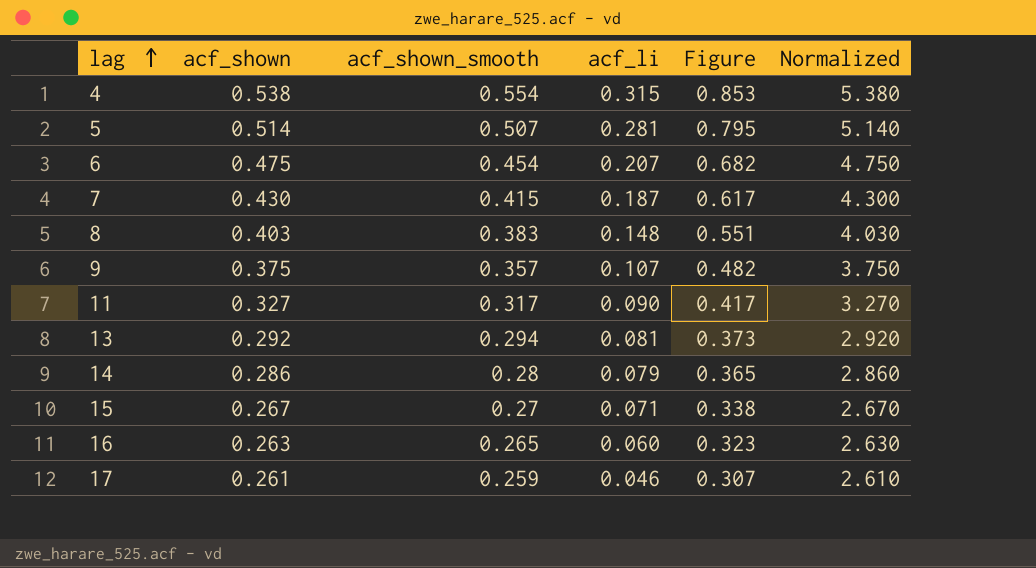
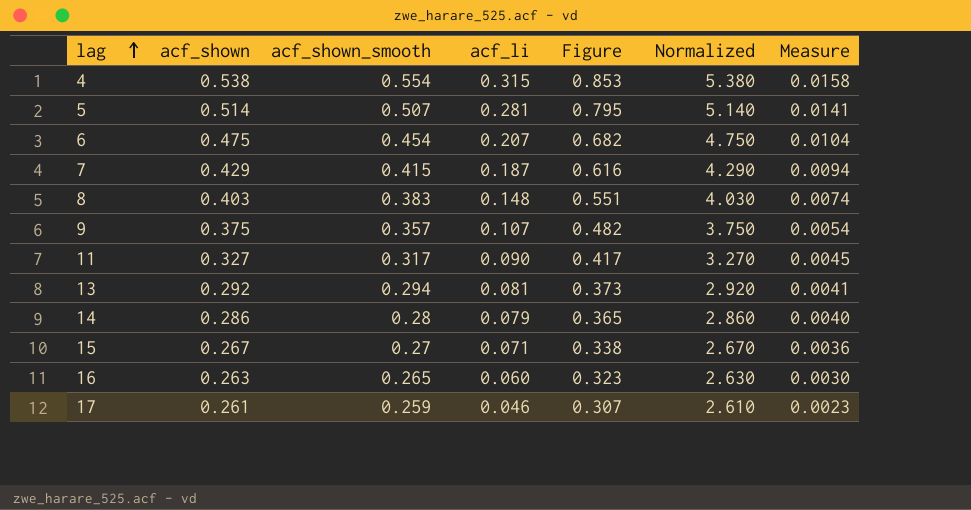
column Measure | formula: none -> [acf_li] * 0.05
7 | acf_shown: 0.430 -> 0.429
7 | Figure: 0.617 -> 0.616
7 | Normalized: 4.300 -> 4.290

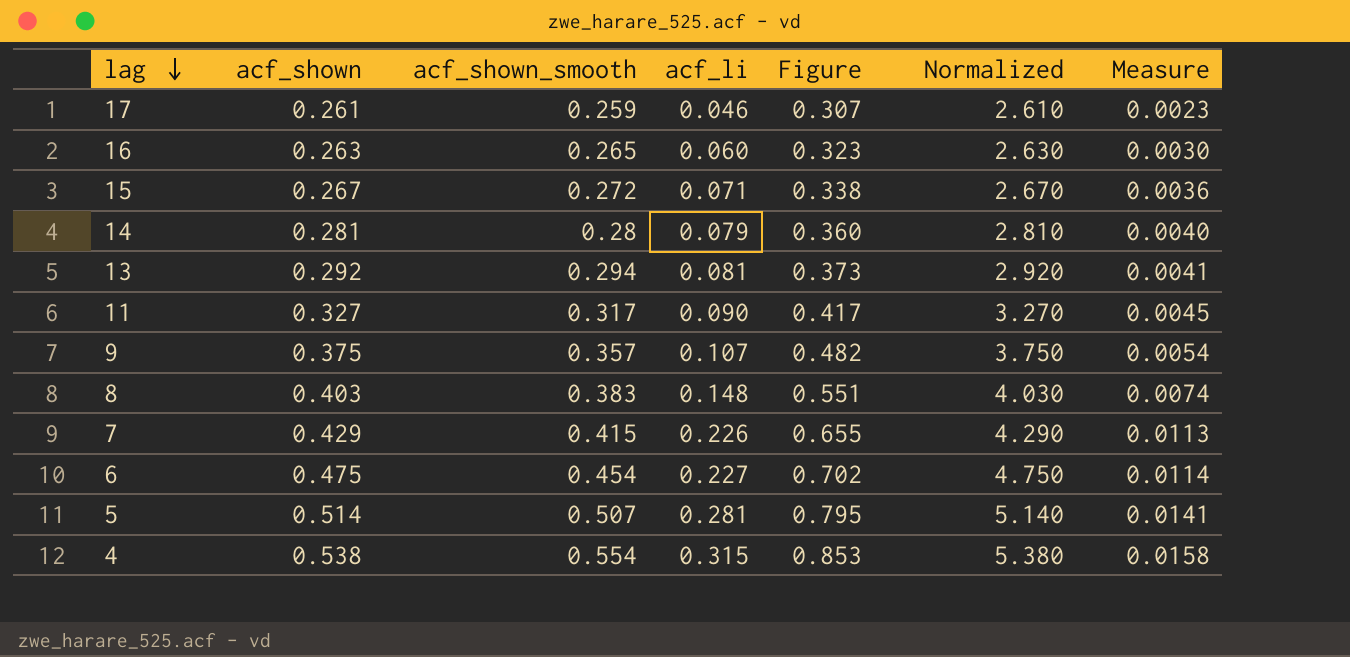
row order: lag ascending -> lag descending
15 | acf_shown_smooth: 0.27 -> 0.272
14 | acf_shown: 0.286 -> 0.281
14 | Figure: 0.365 -> 0.360
14 | Normalized: 2.860 -> 2.810
7 | acf_li: 0.187 -> 0.226
7 | Figure: 0.616 -> 0.655
7 | Measure: 0.0094 -> 0.0113
6 | acf_li: 0.207 -> 0.227
6 | Figure: 0.682 -> 0.702
6 | Measure: 0.0104 -> 0.0114

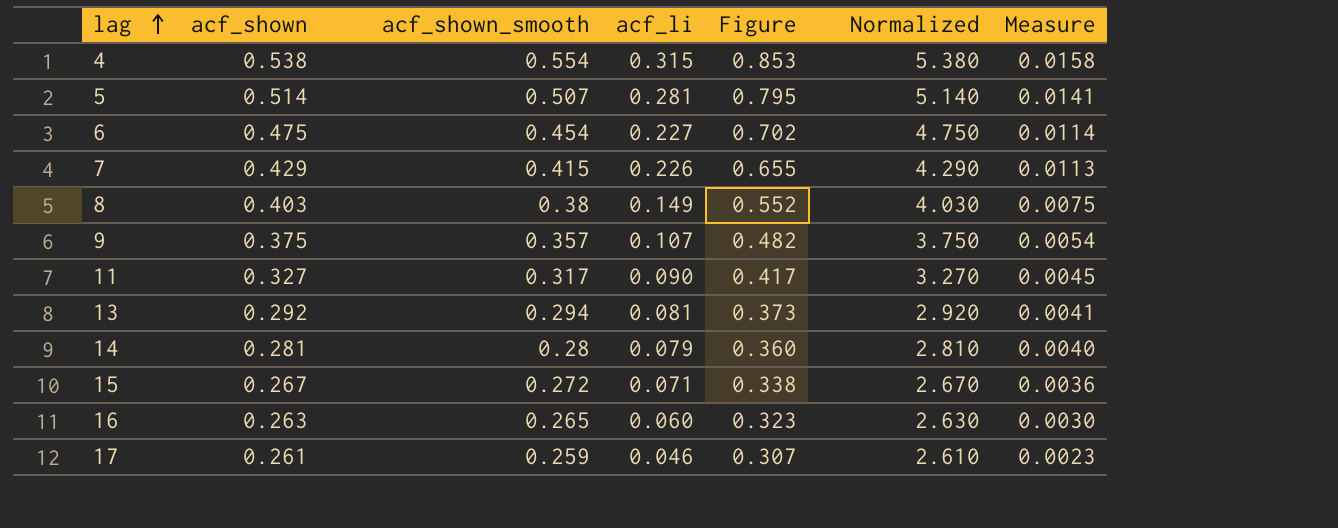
row order: lag descending -> lag ascending
8 | acf_shown_smooth: 0.383 -> 0.38
8 | acf_li: 0.148 -> 0.149
8 | Figure: 0.551 -> 0.552
8 | Measure: 0.0074 -> 0.0075

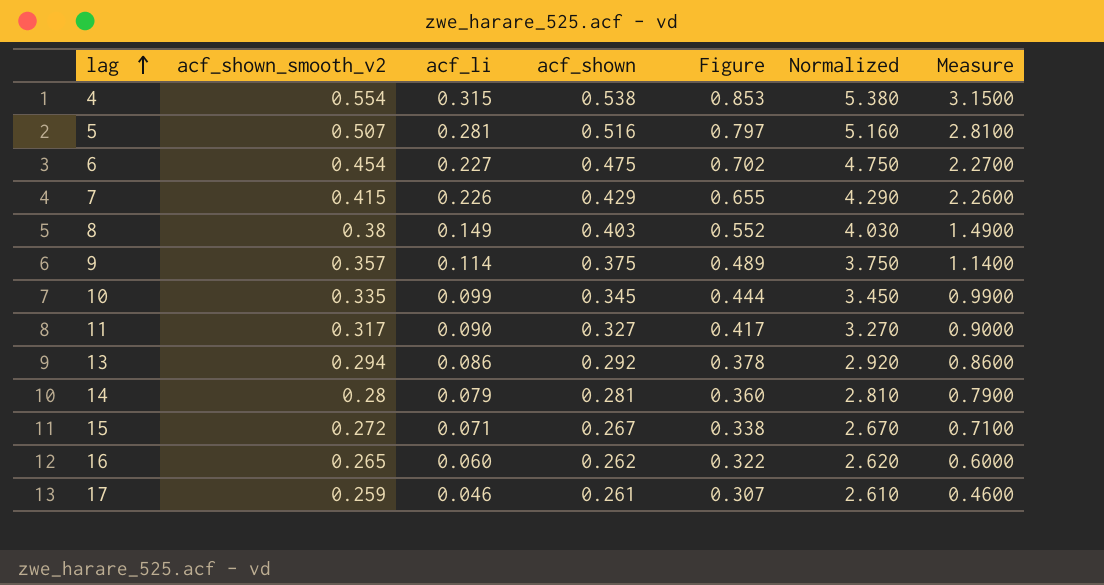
column name: acf_shown_smooth -> acf_shown_smooth_v2
column acf_shown | position: 2 -> 4
column Measure | formula: [acf_li] * 0.05 -> [acf_li] * 10
5 | acf_shown: 0.514 -> 0.516
5 | Figure: 0.795 -> 0.797
5 | Normalized: 5.140 -> 5.160
9 | acf_li: 0.107 -> 0.114
9 | Figure: 0.482 -> 0.489
row 10: none -> 0.335 | 0.099 | 0.345 | 0.444 | 3.450 | 0.9900
13 | acf_li: 0.081 -> 0.086
13 | Figure: 0.373 -> 0.378
16 | acf_shown: 0.263 -> 0.262
16 | Figure: 0.323 -> 0.322
16 | Normalized: 2.630 -> 2.620

